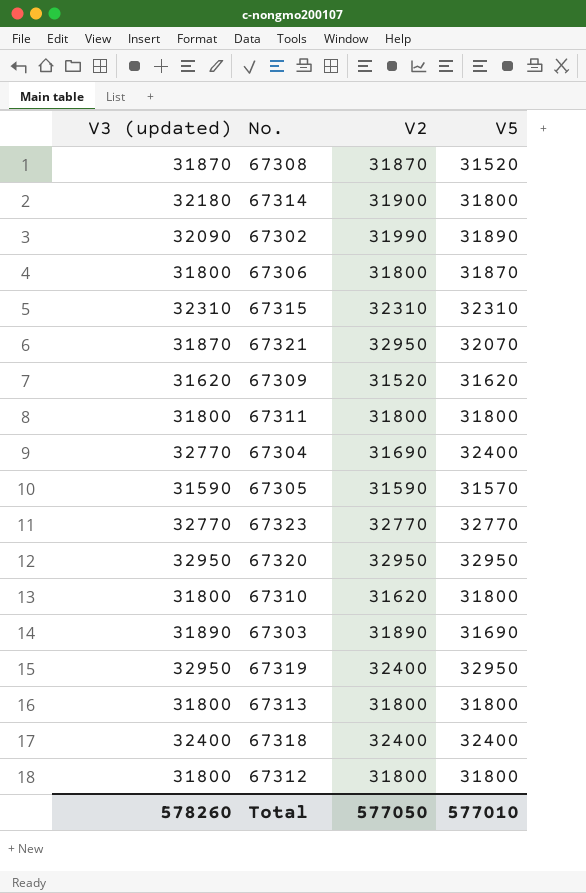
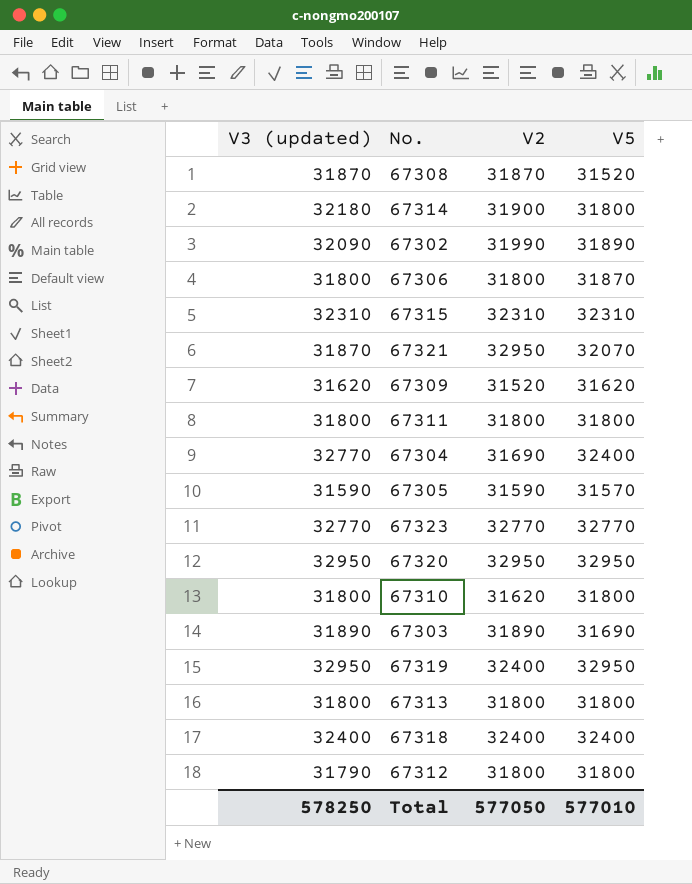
67312 | V3 (updated): 31800 -> 31790
Total | V3 (updated): 578260 -> 578250

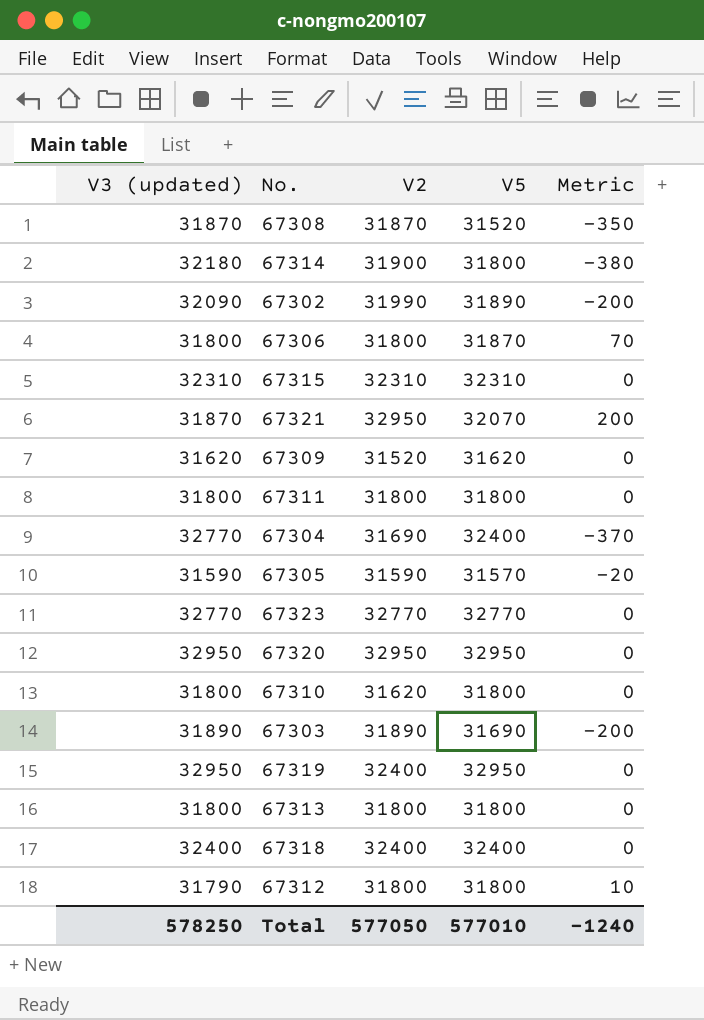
column Metric | formula: none -> [V5] - [V3 (updated)]

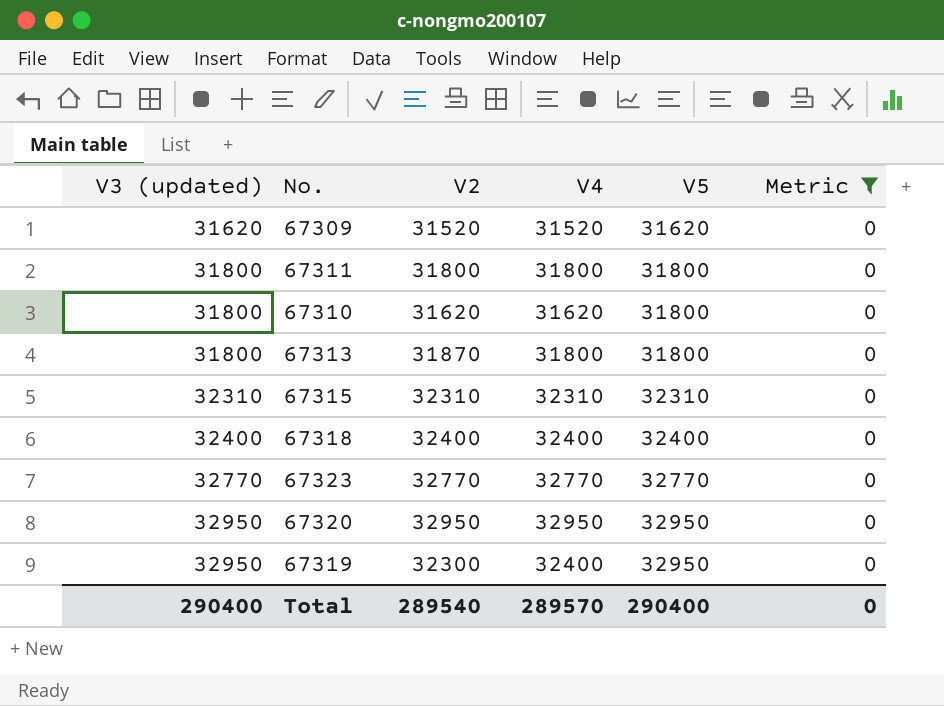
filter: none -> Metric = 0
row order: none -> V3 (updated) ascending
column V4 | position: none -> 4
67313 | V2: 31800 -> 31870
67319 | V2: 32400 -> 32300
Total | V3 (updated): 578250 -> 290400
Total | V2: 577050 -> 289540
Total | V5: 577010 -> 290400
Total | Metric: -1240 -> 0

